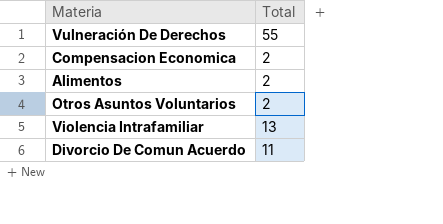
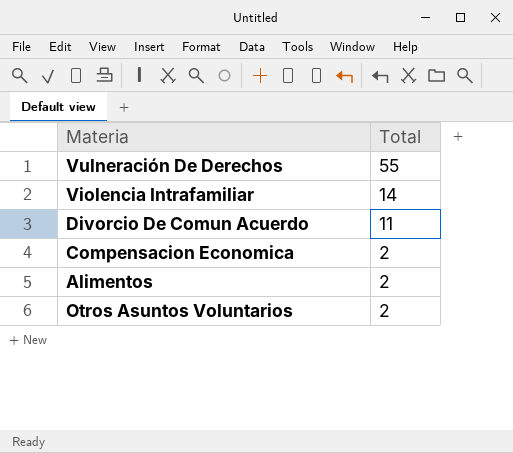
row order: none -> Total descending
Violencia Intrafamiliar | Total: 13 -> 14

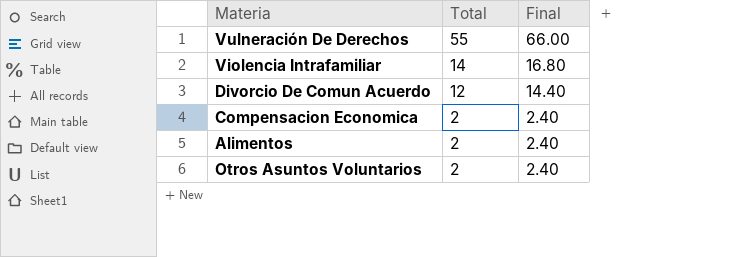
column Final | formula: none -> [Total] * 1.2
Divorcio De Comun Acuerdo | Total: 11 -> 12

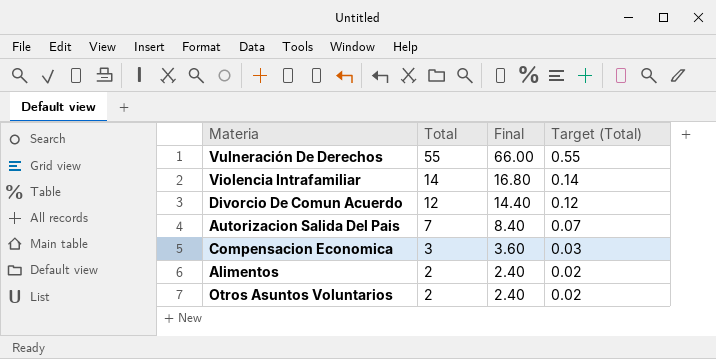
column Target (Total) | formula: none -> [Total] * 0.01
row Autorizacion Salida Del Pais: none -> 7 | 8.40 | 0.07
Compensacion Economica | Total: 2 -> 3
Compensacion Economica | Final: 2.40 -> 3.60

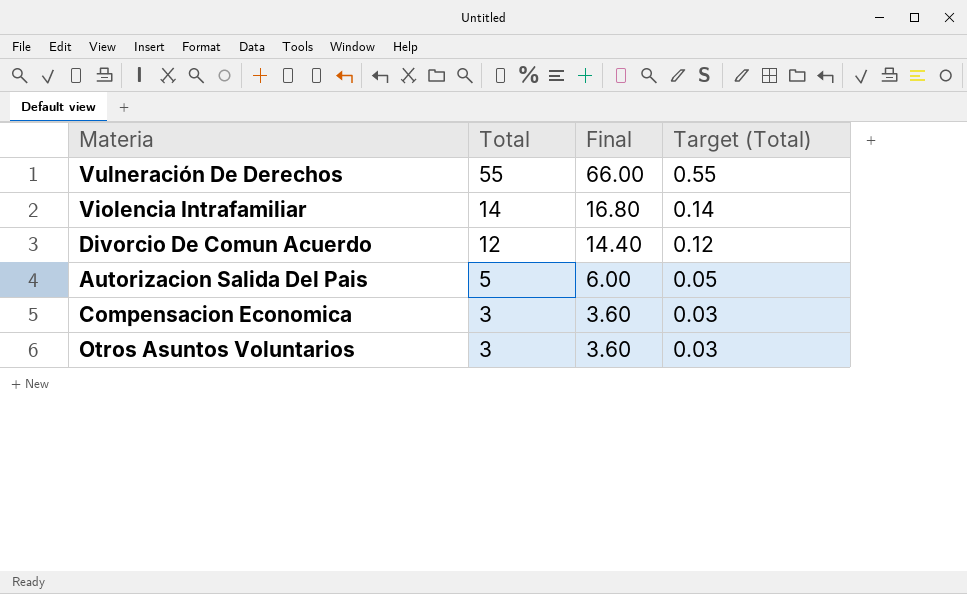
row Alimentos: 2 | 2.40 | 0.02 -> none
Autorizacion Salida Del Pais | Total: 7 -> 5
Autorizacion Salida Del Pais | Final: 8.40 -> 6.00
Autorizacion Salida Del Pais | Target (Total): 0.07 -> 0.05
Otros Asuntos Voluntarios | Total: 2 -> 3
Otros Asuntos Voluntarios | Final: 2.40 -> 3.60
Otros Asuntos Voluntarios | Target (Total): 0.02 -> 0.03

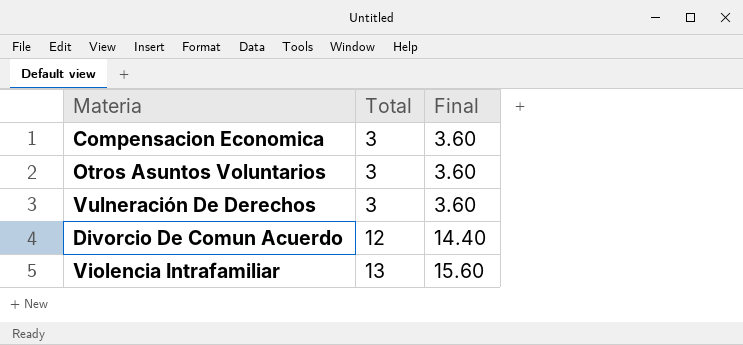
row order: Total descending -> Total ascending
column Target (Total) | formula: [Total] * 0.01 -> none
row Autorizacion Salida Del Pais: 5 | 6.00 | 0.05 -> none
Vulneración De Derechos | Total: 55 -> 3
Vulneración De Derechos | Final: 66.00 -> 3.60
Violencia Intrafamiliar | Total: 14 -> 13
Violencia Intrafamiliar | Final: 16.80 -> 15.60

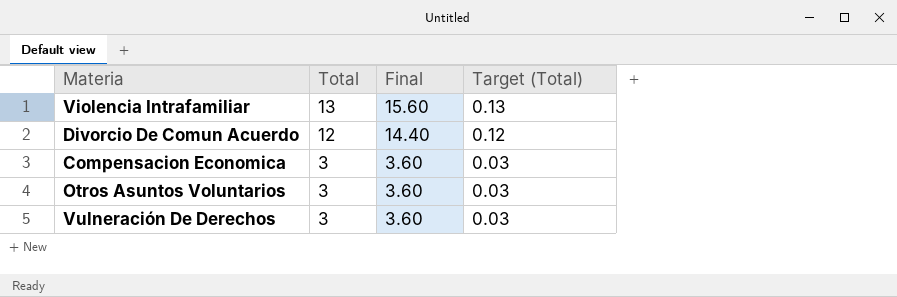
row order: Total ascending -> Total descending
column Target (Total) | formula: none -> [Total] * 0.01

